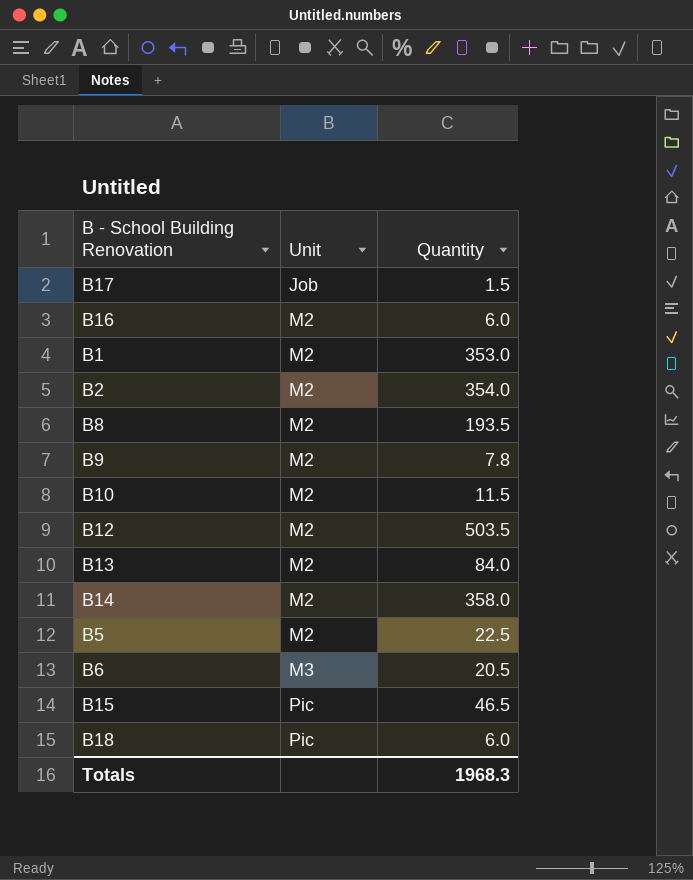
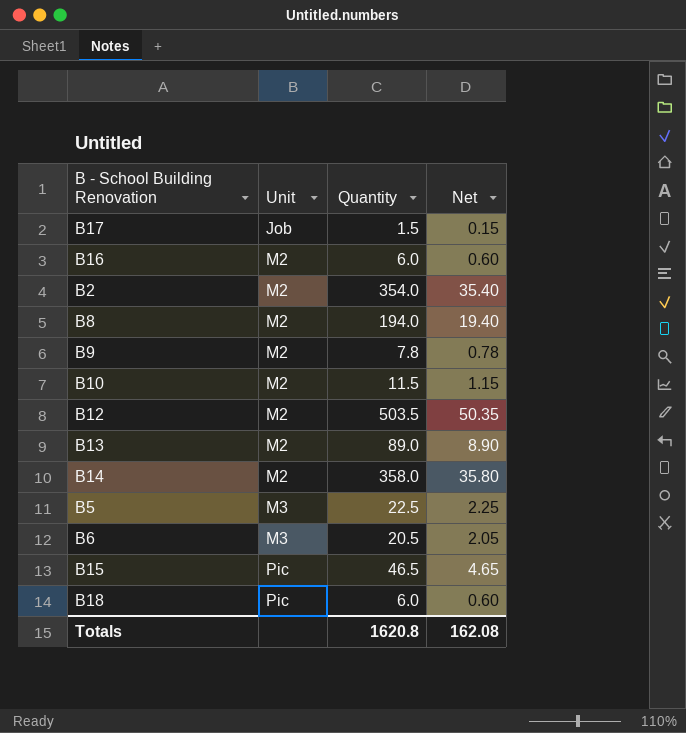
column Net | formula: none -> [Quantity] * 0.1
row B1: M2 | 353.0 -> none
B8 | Quantity: 193.5 -> 194.0
B13 | Quantity: 84.0 -> 89.0
B5 | Unit: M2 -> M3
Totals | Quantity: 1968.3 -> 1620.8

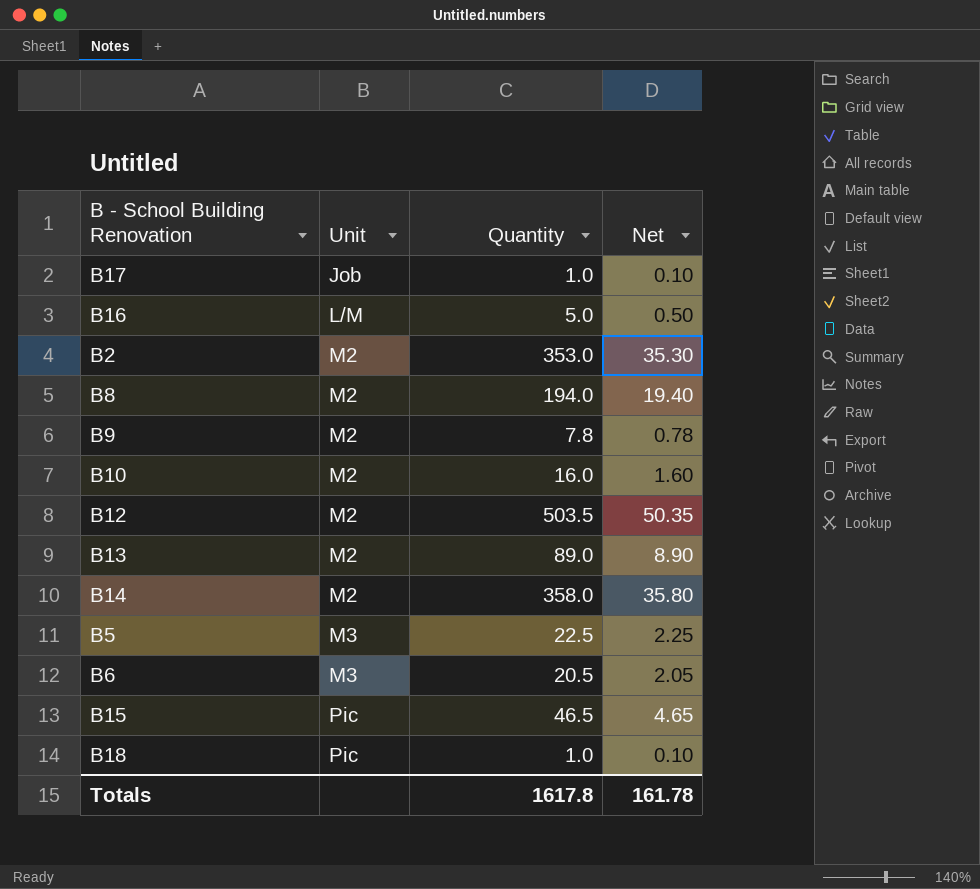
B17 | Quantity: 1.5 -> 1.0
B17 | Net: 0.15 -> 0.10
B16 | Unit: M2 -> L/M
B16 | Quantity: 6.0 -> 5.0
B16 | Net: 0.60 -> 0.50
B2 | Quantity: 354.0 -> 353.0
B2 | Net: 35.40 -> 35.30
B10 | Quantity: 11.5 -> 16.0
B10 | Net: 1.15 -> 1.60
B18 | Quantity: 6.0 -> 1.0
B18 | Net: 0.60 -> 0.10
Totals | Quantity: 1620.8 -> 1617.8
Totals | Net: 162.08 -> 161.78

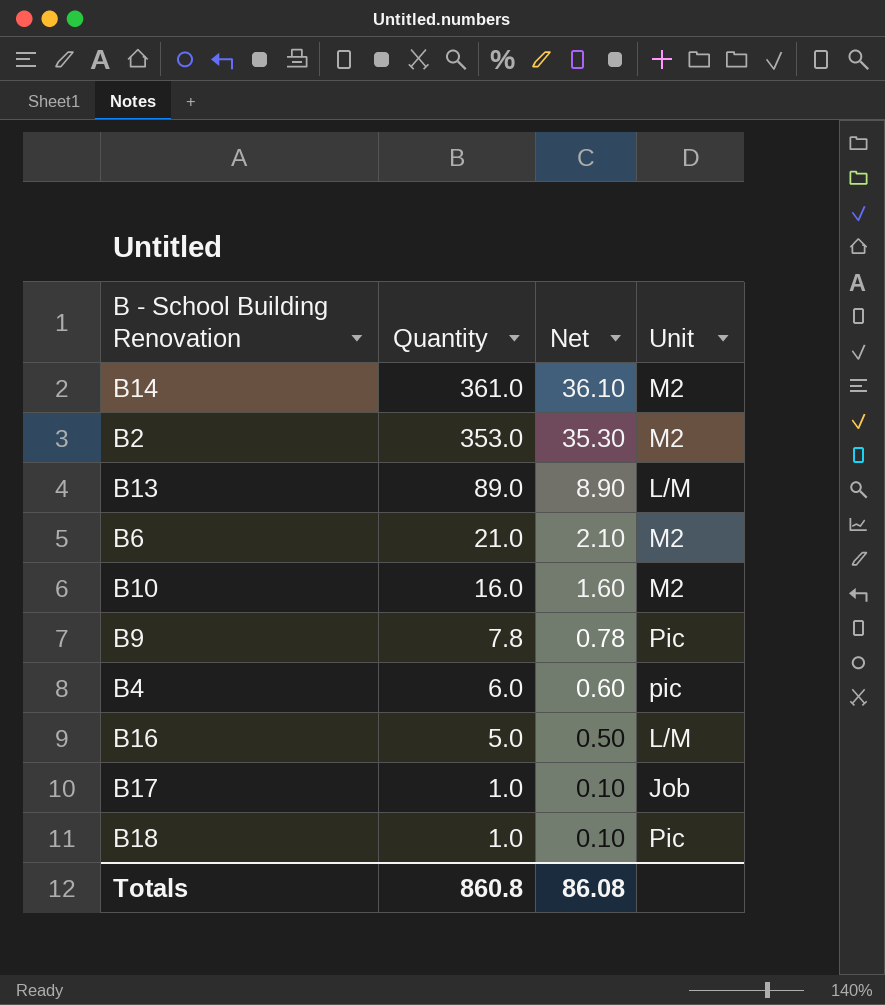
row order: Unit ascending -> Quantity descending
column Unit | position: 2 -> 4
row B8: M2 | 194.0 | 19.40 -> none
row B12: M2 | 503.5 | 50.35 -> none
row B5: M3 | 22.5 | 2.25 -> none
row B15: Pic | 46.5 | 4.65 -> none
B14 | Quantity: 358.0 -> 361.0
B14 | Net: 35.80 -> 36.10
B13 | Unit: M2 -> L/M
B6 | Quantity: 20.5 -> 21.0
B6 | Net: 2.05 -> 2.10
B6 | Unit: M3 -> M2
B9 | Unit: M2 -> Pic
row B4: none -> 6.0 | 0.60 | pic
Totals | Quantity: 1617.8 -> 860.8
Totals | Net: 161.78 -> 86.08

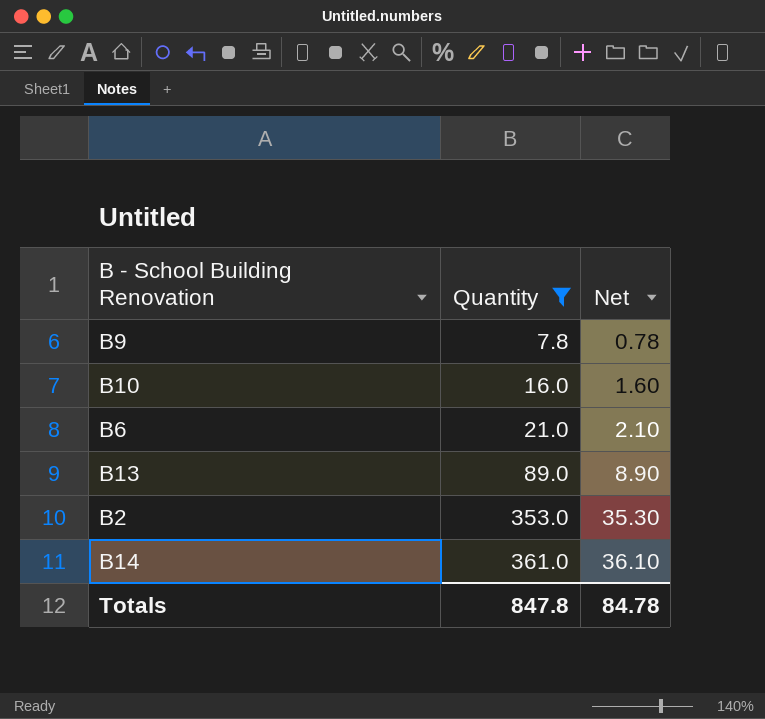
filter: none -> Quantity >= 7.8
row order: Quantity descending -> Quantity ascending
column Unit | position: 4 -> none
Totals | Quantity: 860.8 -> 847.8
Totals | Net: 86.08 -> 84.78

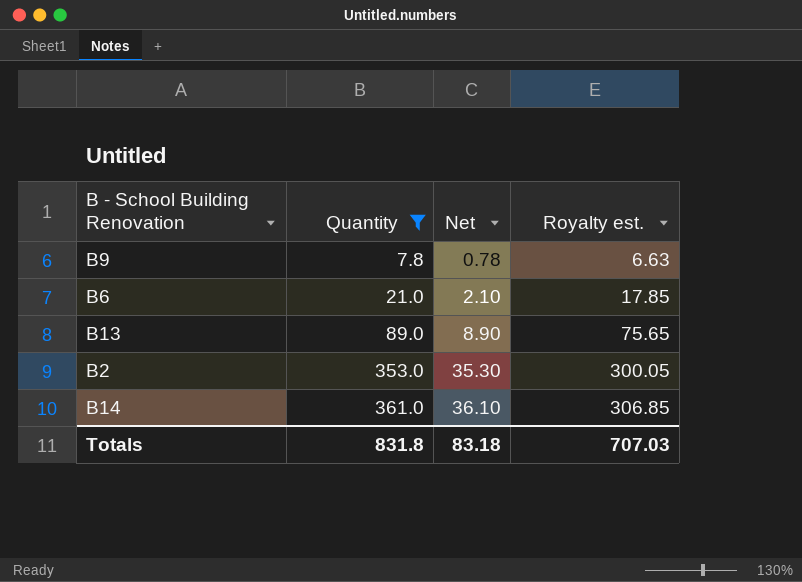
column Royalty est. | formula: none -> [Quantity] * 0.85
row B10: 16.0 | 1.60 -> none
Totals | Quantity: 847.8 -> 831.8
Totals | Net: 84.78 -> 83.18

